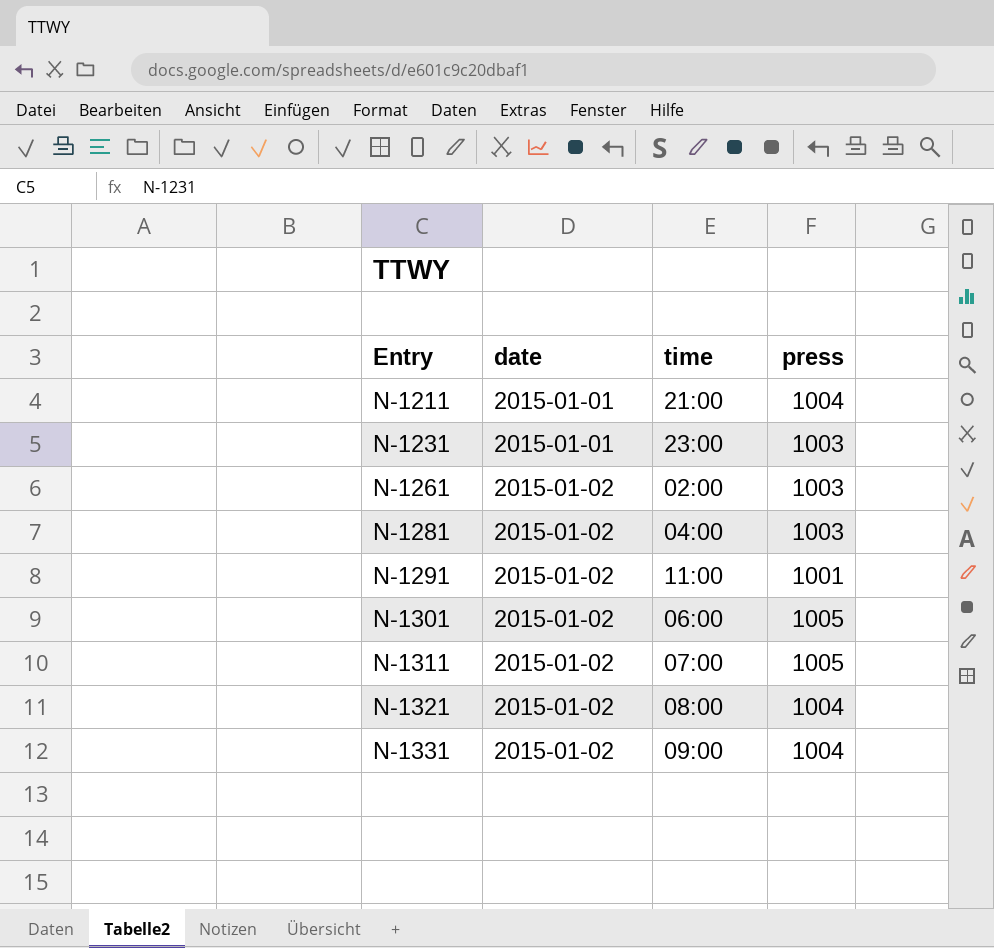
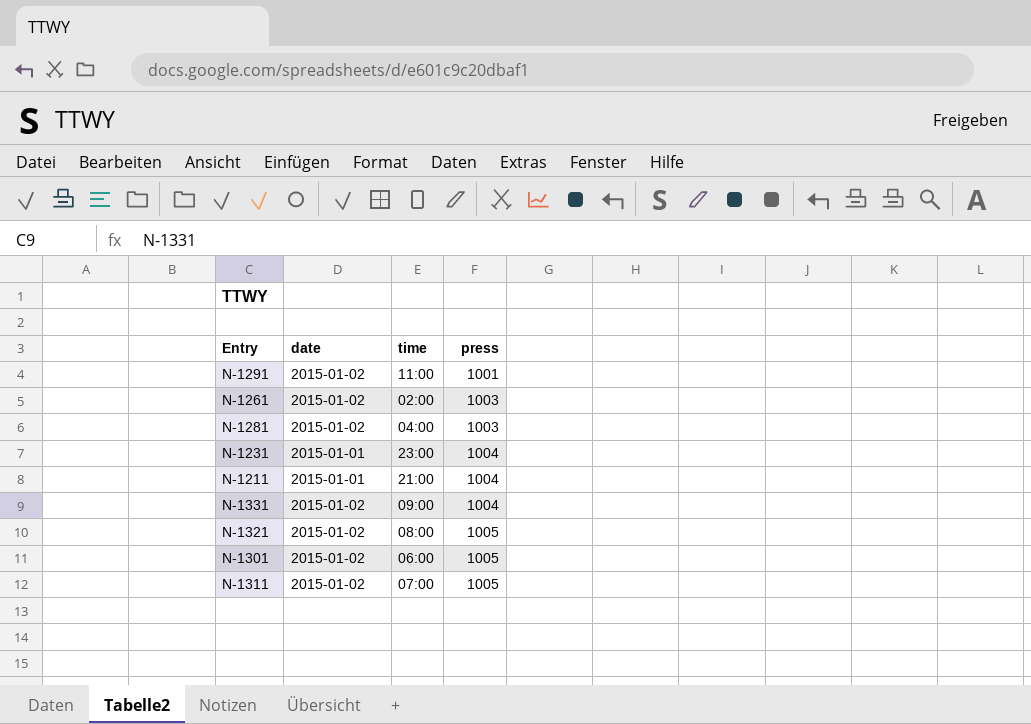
row order: Entry ascending -> press ascending
N-1231 | press: 1003 -> 1004
N-1321 | press: 1004 -> 1005

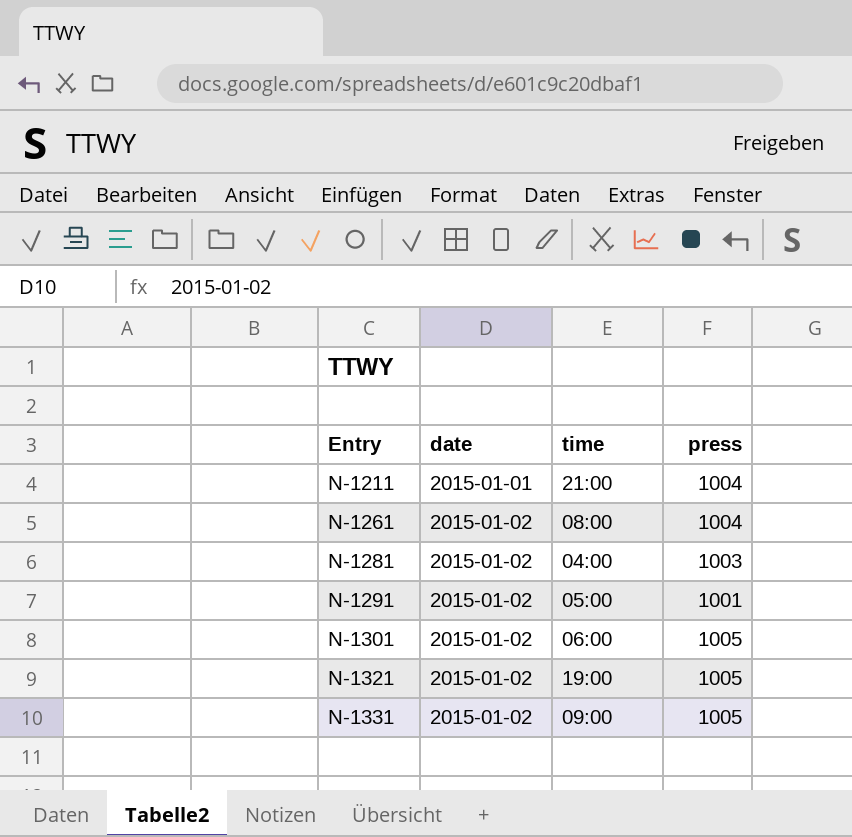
row order: press ascending -> Entry ascending
row N-1231: 2015-01-01 | 23:00 | 1004 -> none
row N-1311: 2015-01-02 | 07:00 | 1005 -> none
N-1261 | time: 02:00 -> 08:00
N-1261 | press: 1003 -> 1004
N-1291 | time: 11:00 -> 05:00
N-1321 | time: 08:00 -> 19:00
N-1331 | press: 1004 -> 1005

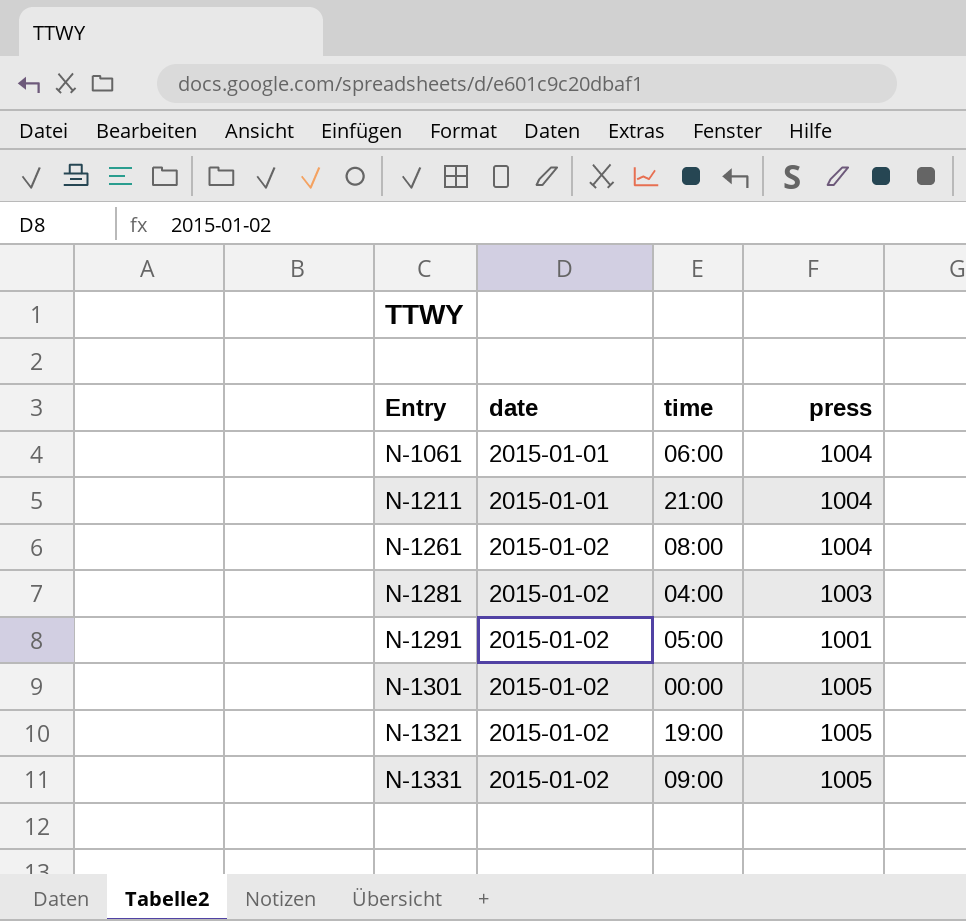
row N-1061: none -> 2015-01-01 | 06:00 | 1004
N-1301 | time: 06:00 -> 00:00

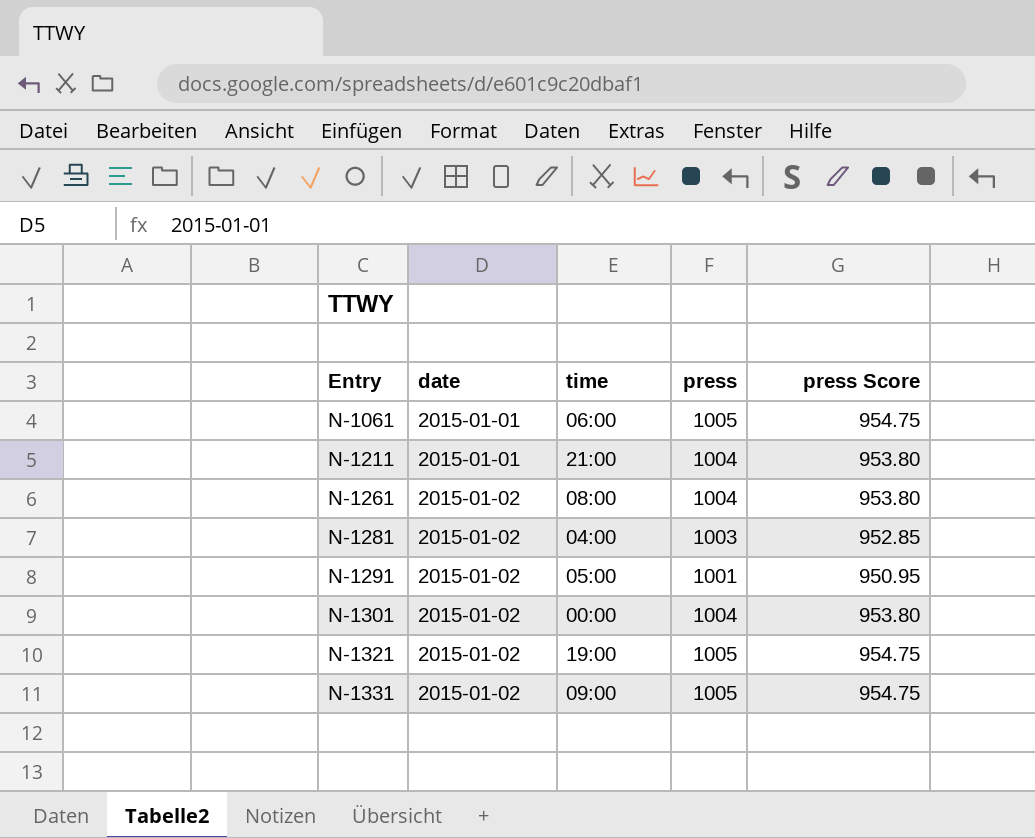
column press Score | formula: none -> [press] * 0.95
N-1061 | press: 1004 -> 1005
N-1301 | press: 1005 -> 1004

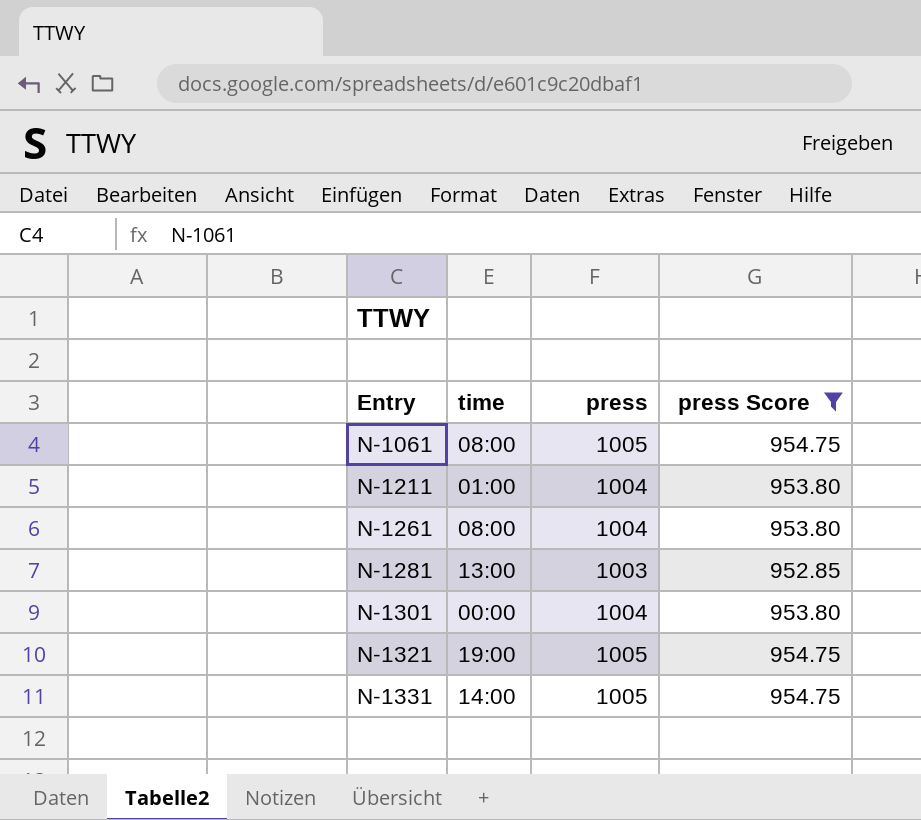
filter: none -> press Score != 950.95
column date | position: 2 -> none
N-1061 | time: 06:00 -> 08:00
N-1211 | time: 21:00 -> 01:00
N-1281 | time: 04:00 -> 13:00
N-1331 | time: 09:00 -> 14:00

